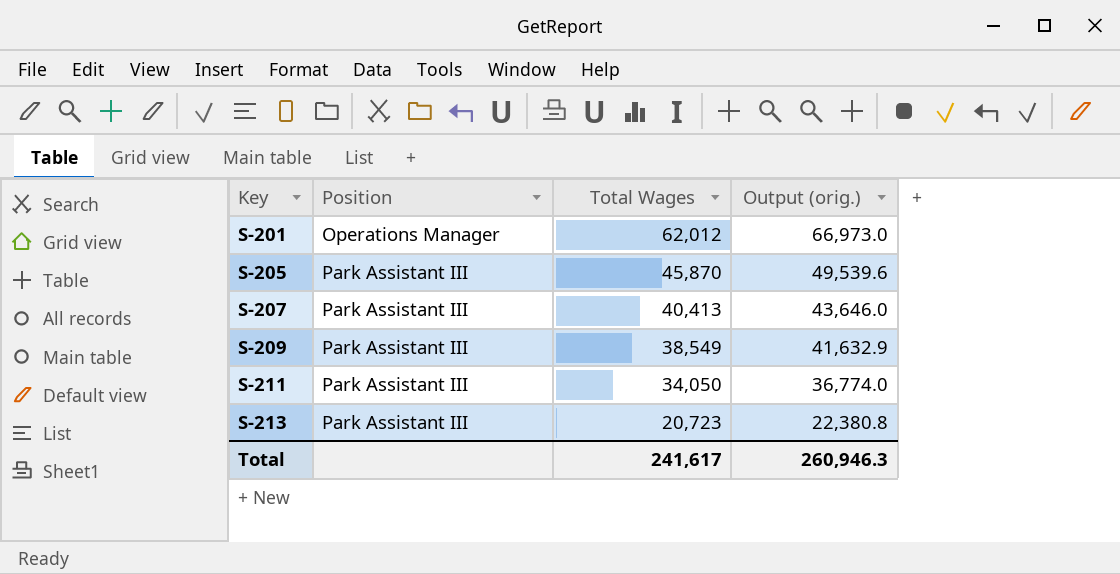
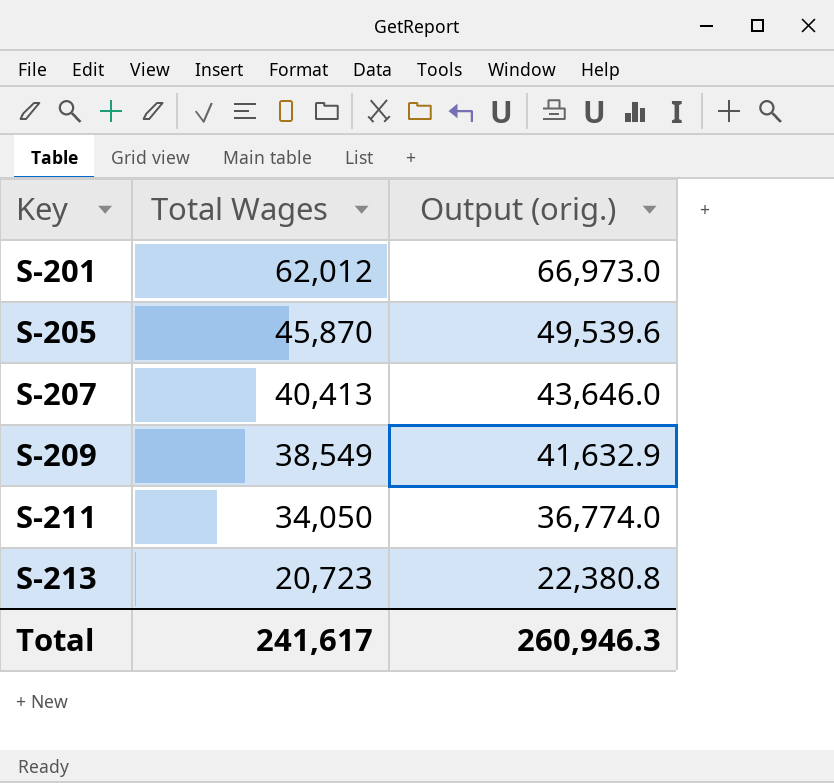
column Position | position: 2 -> none

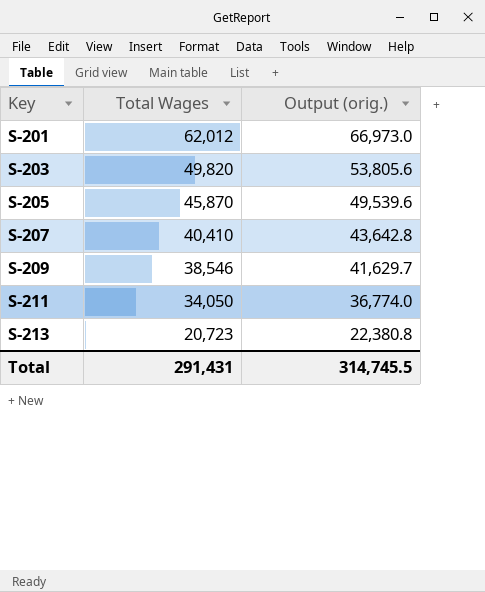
row S-203: none -> 49,820 | 53,805.6
S-207 | Total Wages: 40,413 -> 40,410
S-207 | Output (orig.): 43,646.0 -> 43,642.8
S-209 | Total Wages: 38,549 -> 38,546
S-209 | Output (orig.): 41,632.9 -> 41,629.7
Total | Total Wages: 241,617 -> 291,431
Total | Output (orig.): 260,946.3 -> 314,745.5

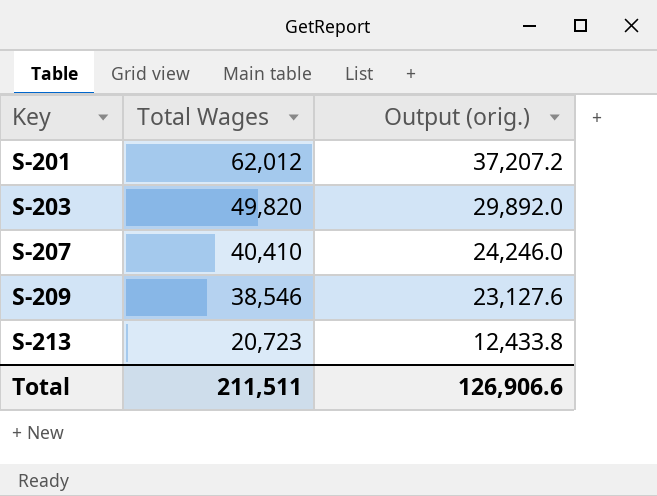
column Output (orig.) | formula: [Total Wages] * 1.08 -> [Total Wages] * 0.6
row S-205: 45,870 | 49,539.6 -> none
row S-211: 34,050 | 36,774.0 -> none
Total | Total Wages: 291,431 -> 211,511
Total | Output (orig.): 314,745.5 -> 126,906.6

